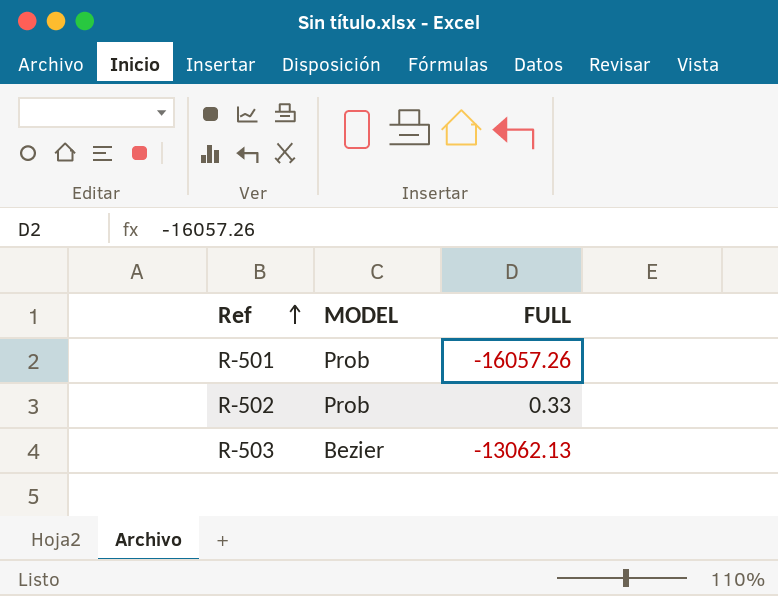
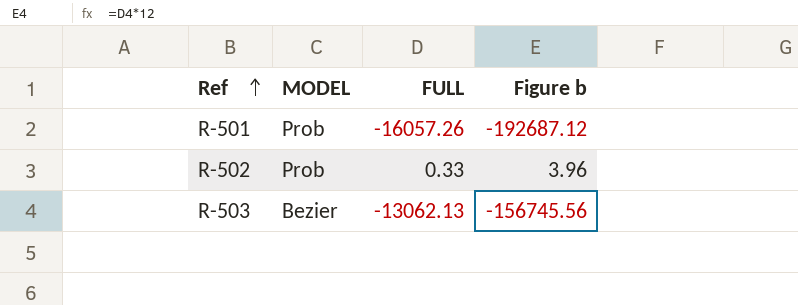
column Figure b | formula: none -> [FULL] * 12

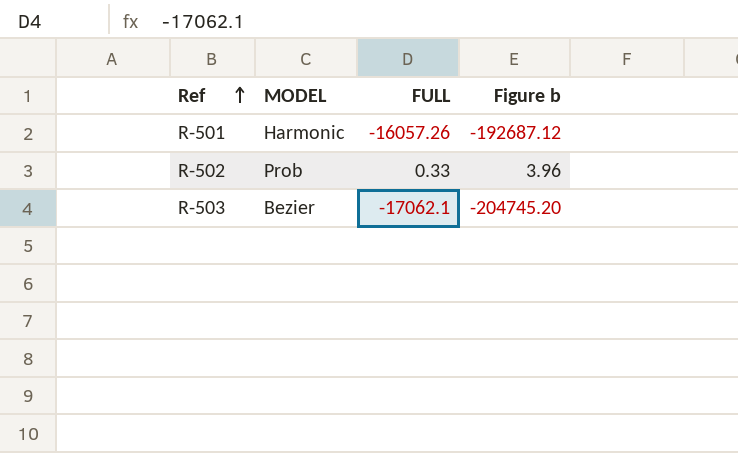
R-501 | MODEL: Prob -> Harmonic
R-503 | FULL: -13062.13 -> -17062.1
R-503 | Figure b: -156745.56 -> -204745.20

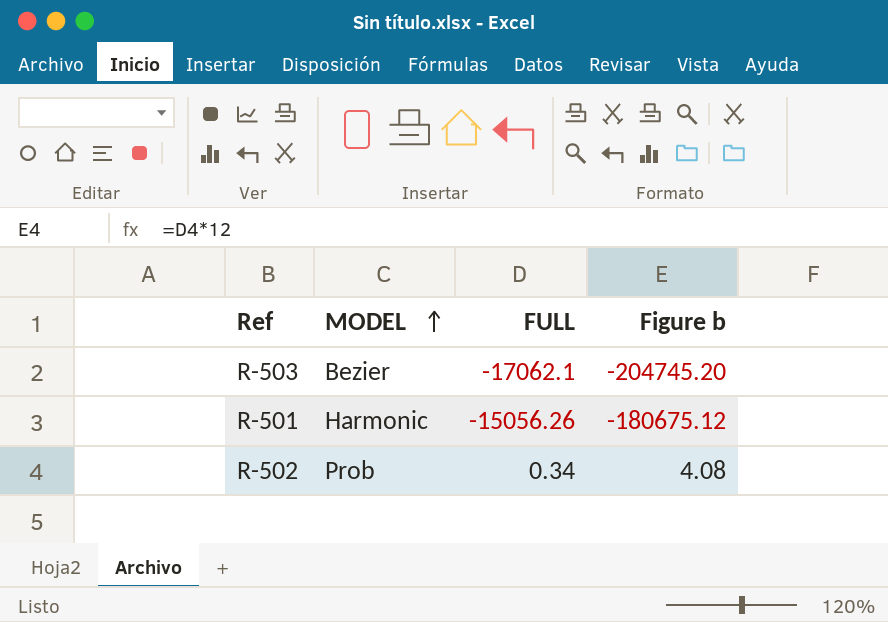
row order: Ref ascending -> MODEL ascending
R-501 | FULL: -16057.26 -> -15056.26
R-501 | Figure b: -192687.12 -> -180675.12
R-502 | FULL: 0.33 -> 0.34
R-502 | Figure b: 3.96 -> 4.08

